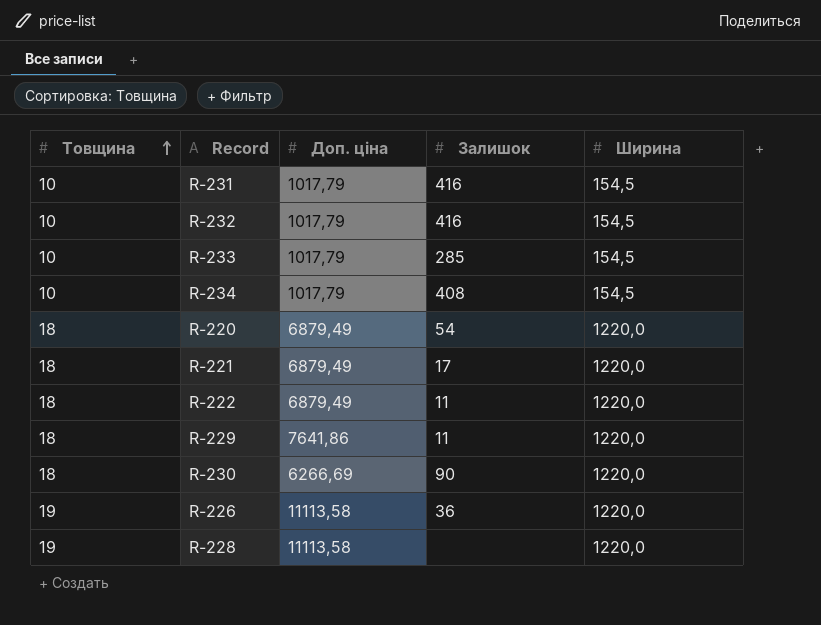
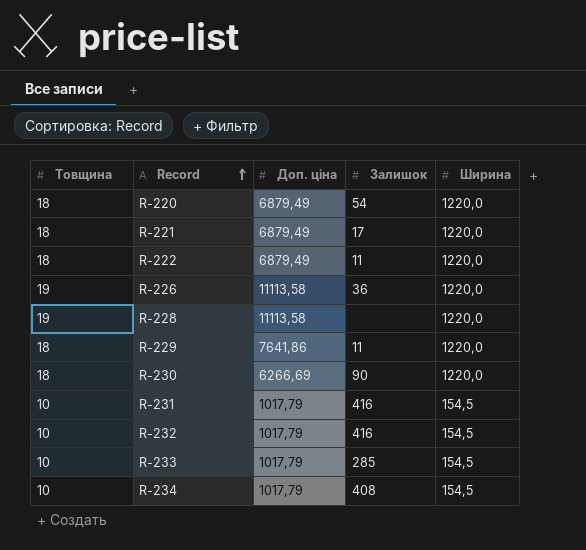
row order: Товщина ascending -> Record ascending

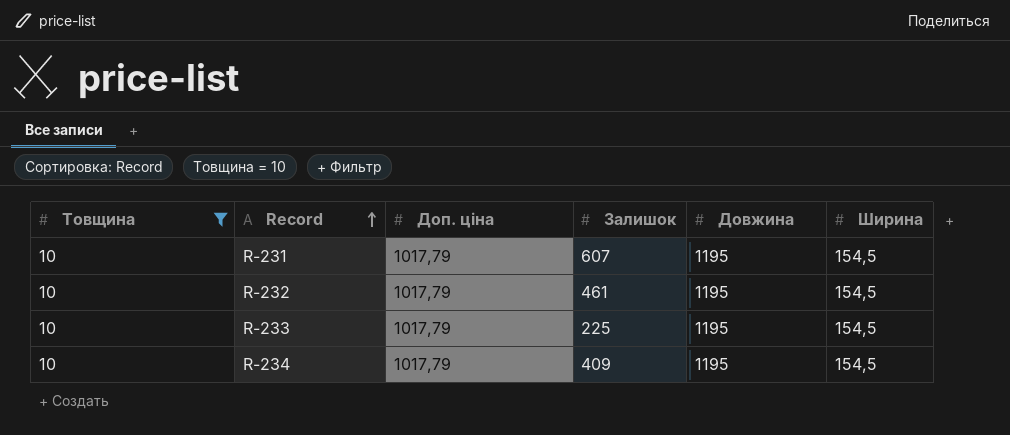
filter: none -> Товщина = 10
column Довжина | position: none -> 5
R-231 | Залишок: 416 -> 607
R-232 | Залишок: 416 -> 461
R-233 | Залишок: 285 -> 225
R-234 | Залишок: 408 -> 409

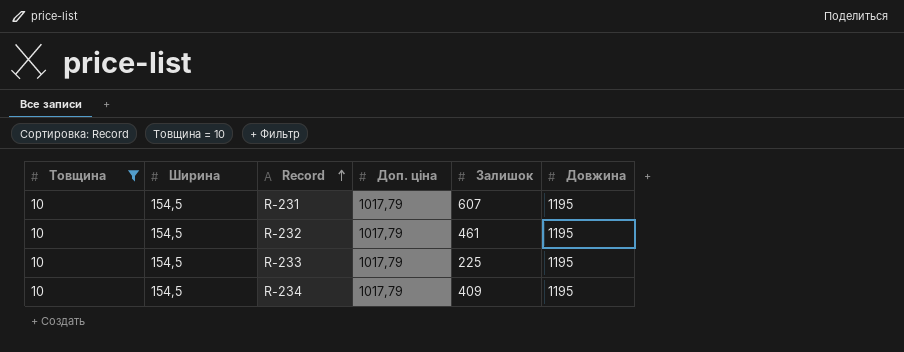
column Ширина | position: 6 -> 2

